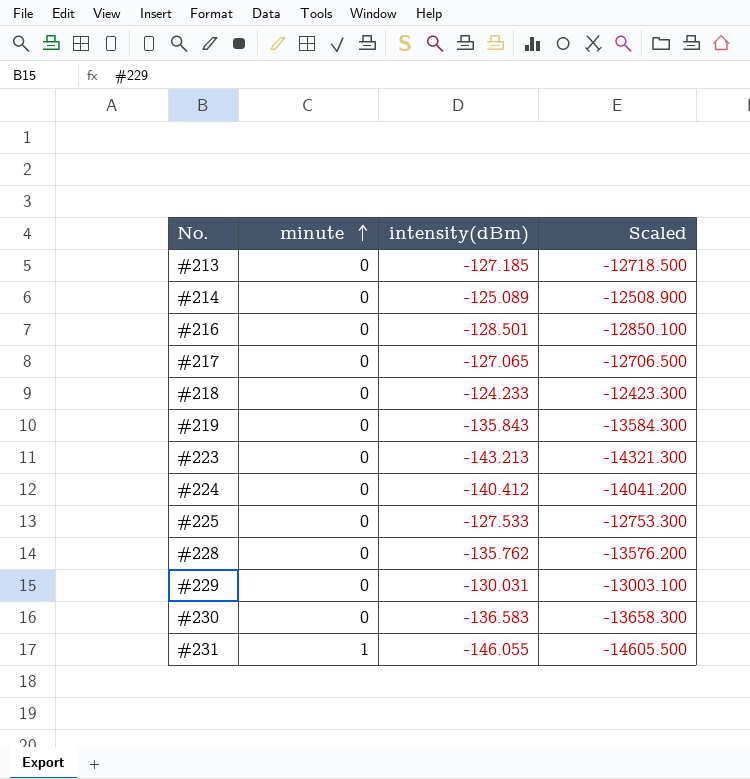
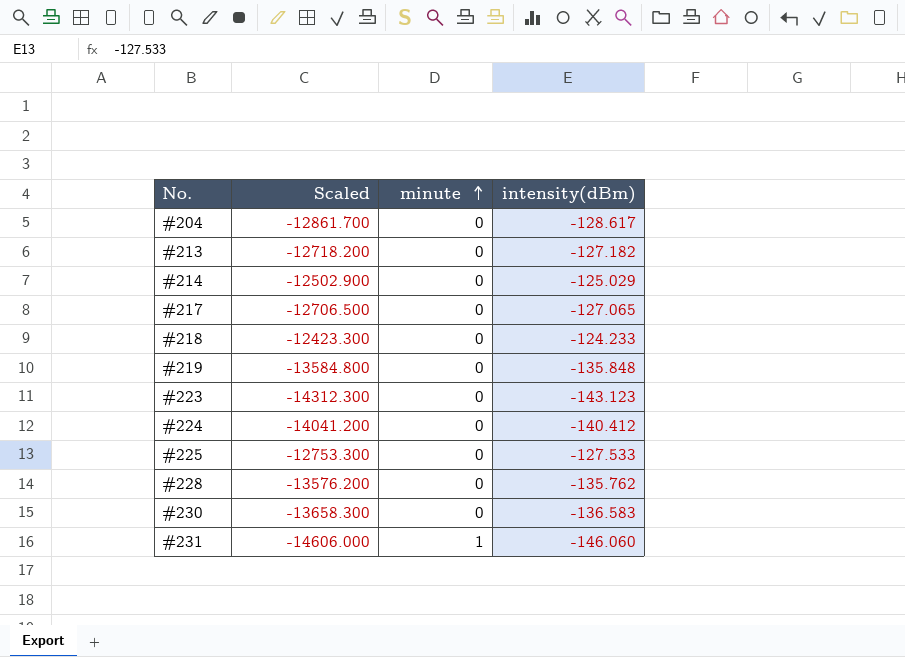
column Scaled | position: 4 -> 2
row #216: 0 | -128.501 | -12850.100 -> none
row #229: 0 | -130.031 | -13003.100 -> none
row #204: none -> -12861.700 | 0 | -128.617
#213 | Scaled: -12718.500 -> -12718.200
#213 | intensity(dBm): -127.185 -> -127.182
#214 | Scaled: -12508.900 -> -12502.900
#214 | intensity(dBm): -125.089 -> -125.029
#219 | Scaled: -13584.300 -> -13584.800
#219 | intensity(dBm): -135.843 -> -135.848
#223 | Scaled: -14321.300 -> -14312.300
#223 | intensity(dBm): -143.213 -> -143.123
#231 | Scaled: -14605.500 -> -14606.000
#231 | intensity(dBm): -146.055 -> -146.060

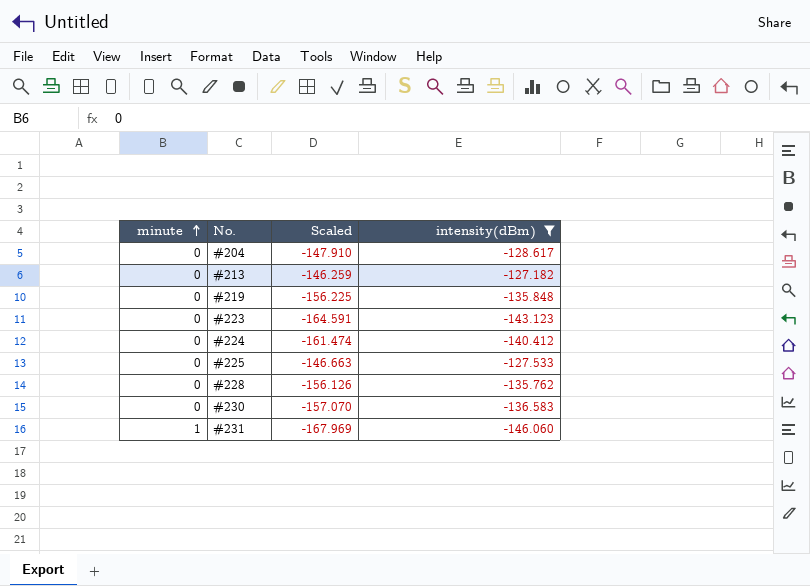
filter: none -> intensity(dBm) <= -127.182
column minute | position: 3 -> 1
column Scaled | formula: [intensity(dBm)] * 100 -> [intensity(dBm)] * 1.15

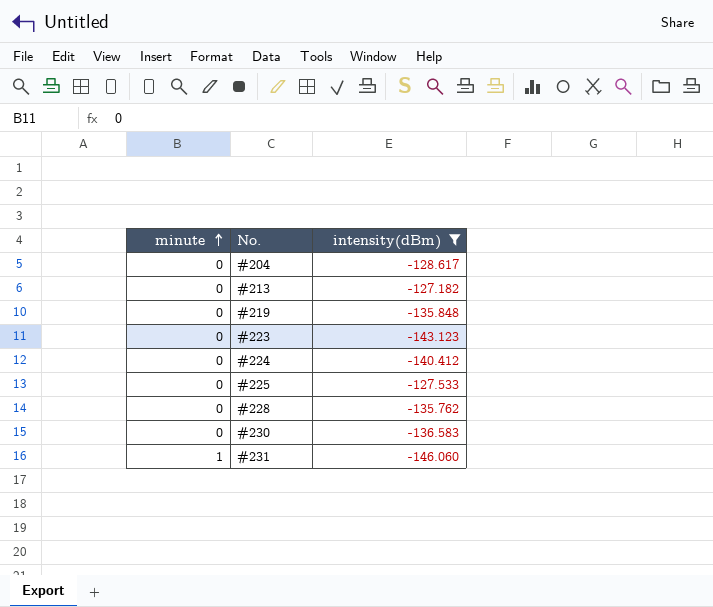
column Scaled | formula: [intensity(dBm)] * 1.15 -> none

